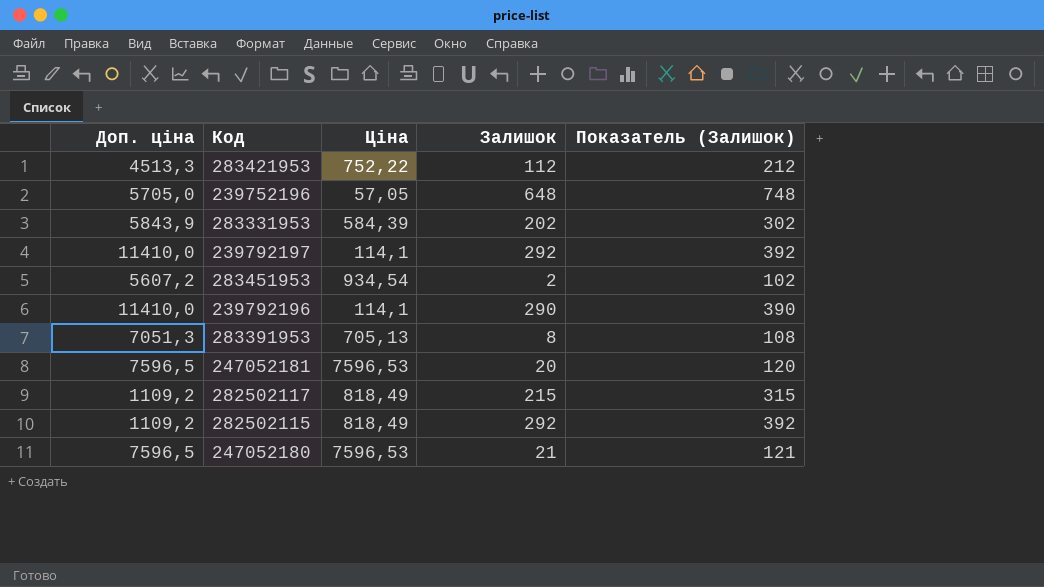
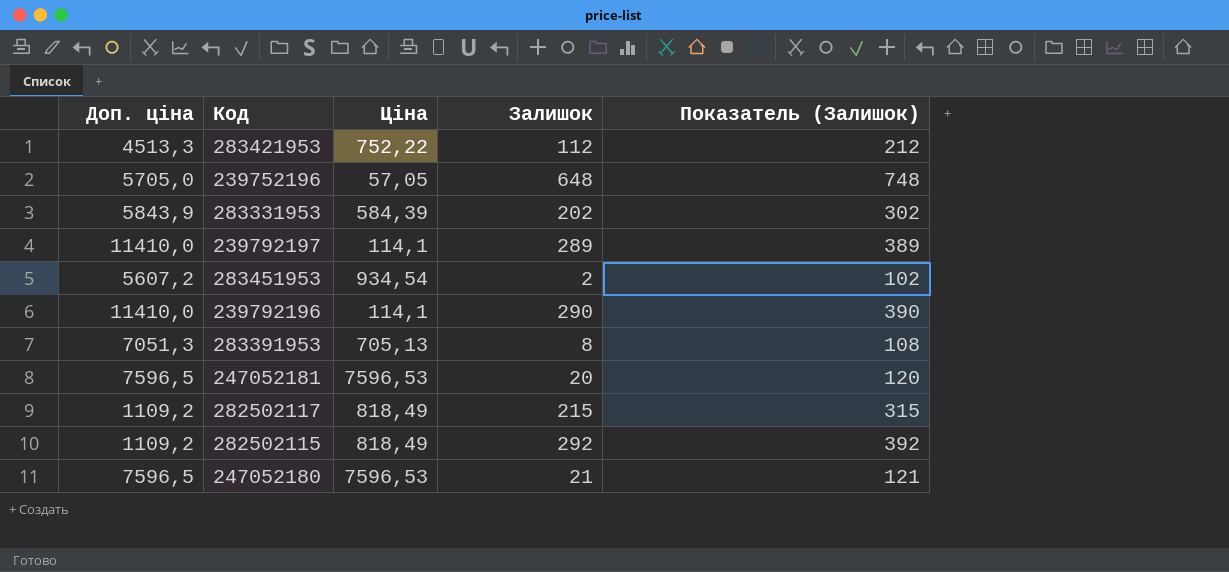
239792197 | Залишок: 292 -> 289
239792197 | Показатель (Залишок): 392 -> 389

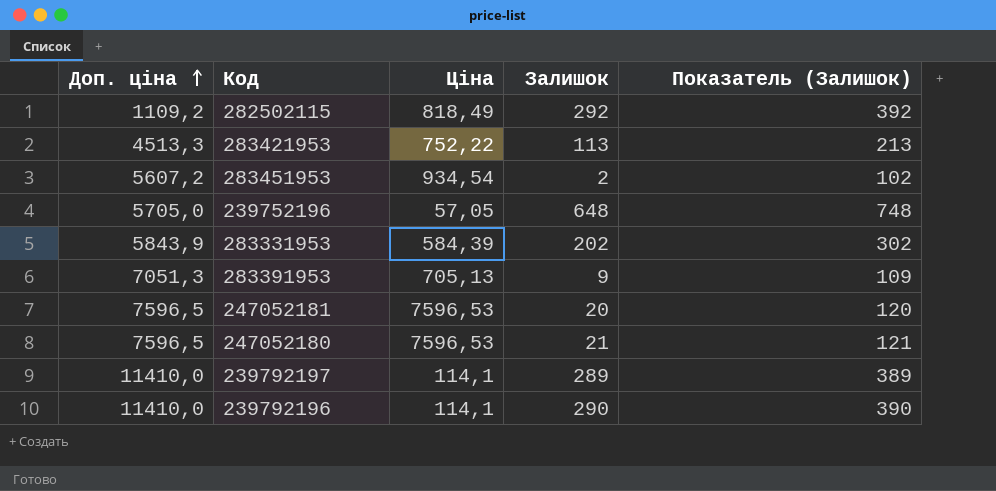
row order: none -> Доп. ціна ascending
row 282502117: 1109,2 | 818,49 | 215 | 315 -> none
283421953 | Залишок: 112 -> 113
283421953 | Показатель (Залишок): 212 -> 213
283391953 | Залишок: 8 -> 9
283391953 | Показатель (Залишок): 108 -> 109

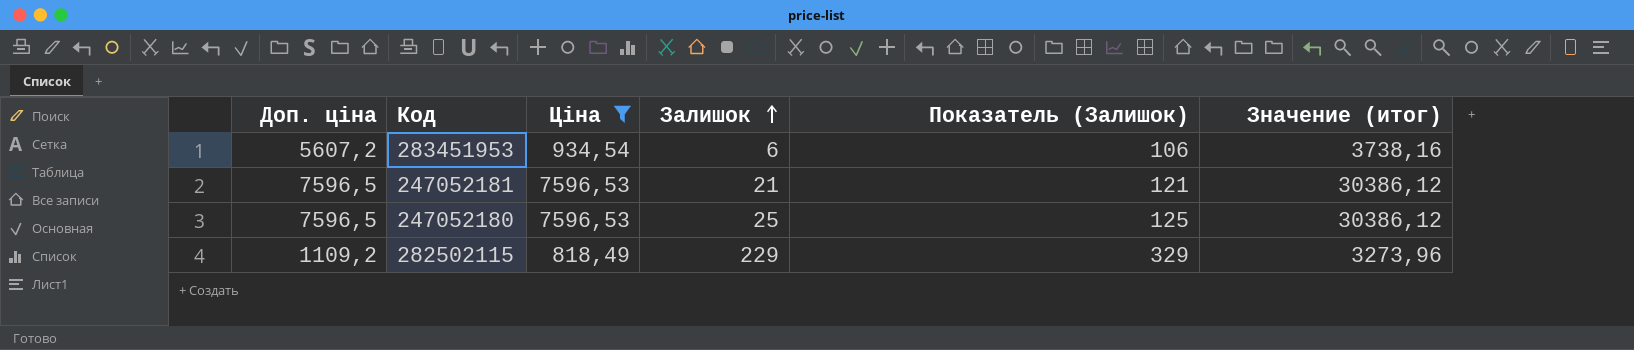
filter: none -> Ціна >= 818,49
row order: Доп. ціна ascending -> Залишок ascending
column Значение (итог) | formula: none -> [Ціна] * 4
283451953 | Залишок: 2 -> 6
283451953 | Показатель (Залишок): 102 -> 106
247052181 | Залишок: 20 -> 21
247052181 | Показатель (Залишок): 120 -> 121
247052180 | Залишок: 21 -> 25
247052180 | Показатель (Залишок): 121 -> 125
282502115 | Залишок: 292 -> 229
282502115 | Показатель (Залишок): 392 -> 329

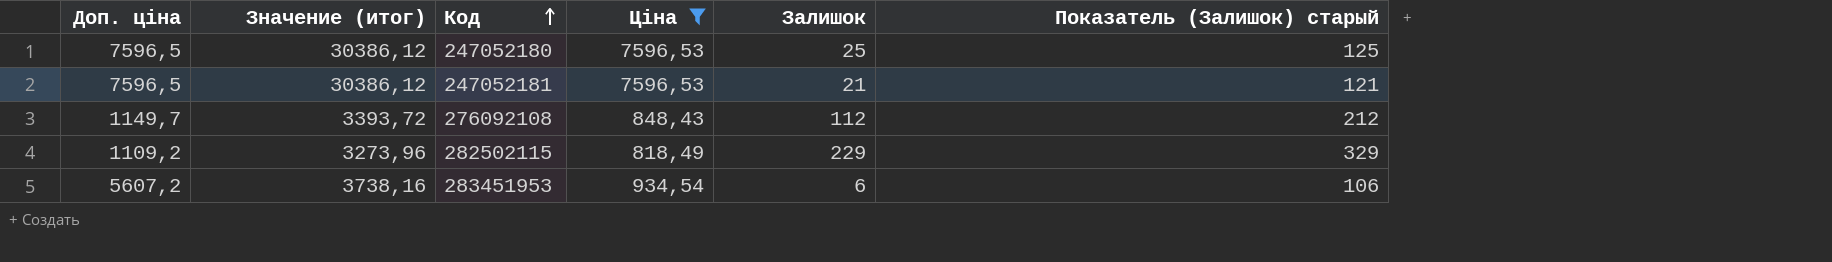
row order: Залишок ascending -> Код ascending
column Значение (итог) | position: 6 -> 2
column name: Показатель (Залишок) -> Показатель (Залишок) старый
row 276092108: none -> 1149,7 | 3393,72 | 848,43 | 112 | 212

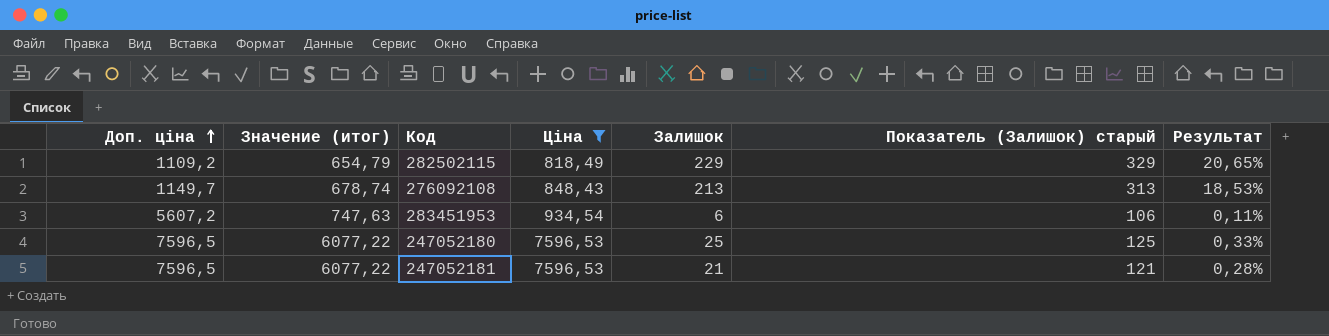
row order: Код ascending -> Доп. ціна ascending
column Значение (итог) | formula: [Ціна] * 4 -> [Ціна] * 0,8
column Результат | formula: none -> [Залишок] / [Доп. ціна]
276092108 | Залишок: 112 -> 213
276092108 | Показатель (Залишок) старый: 212 -> 313

